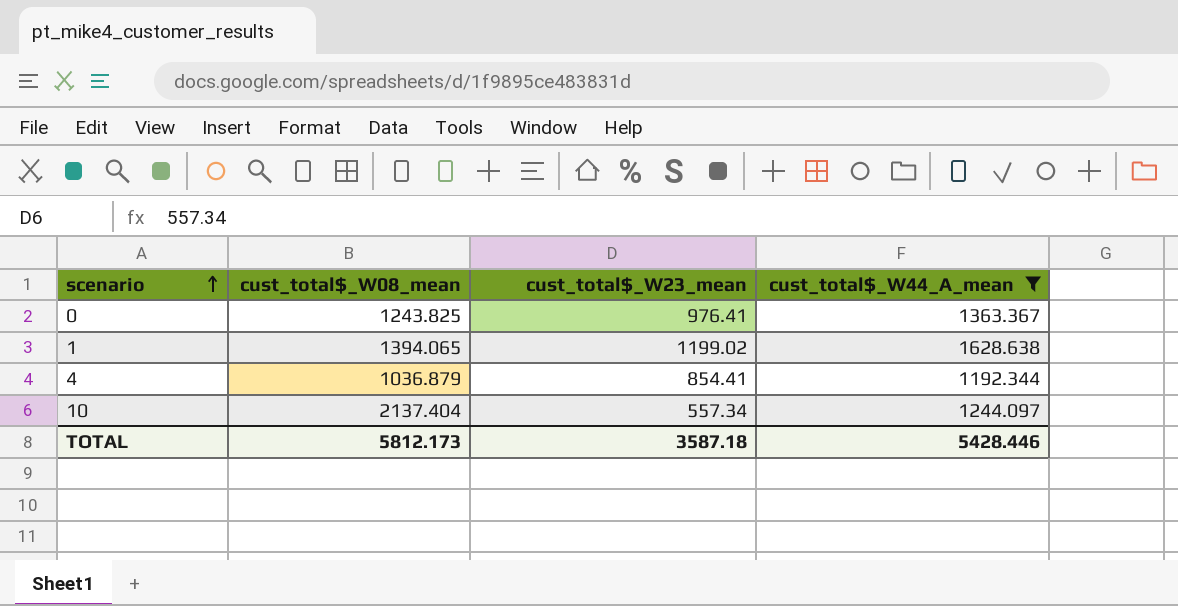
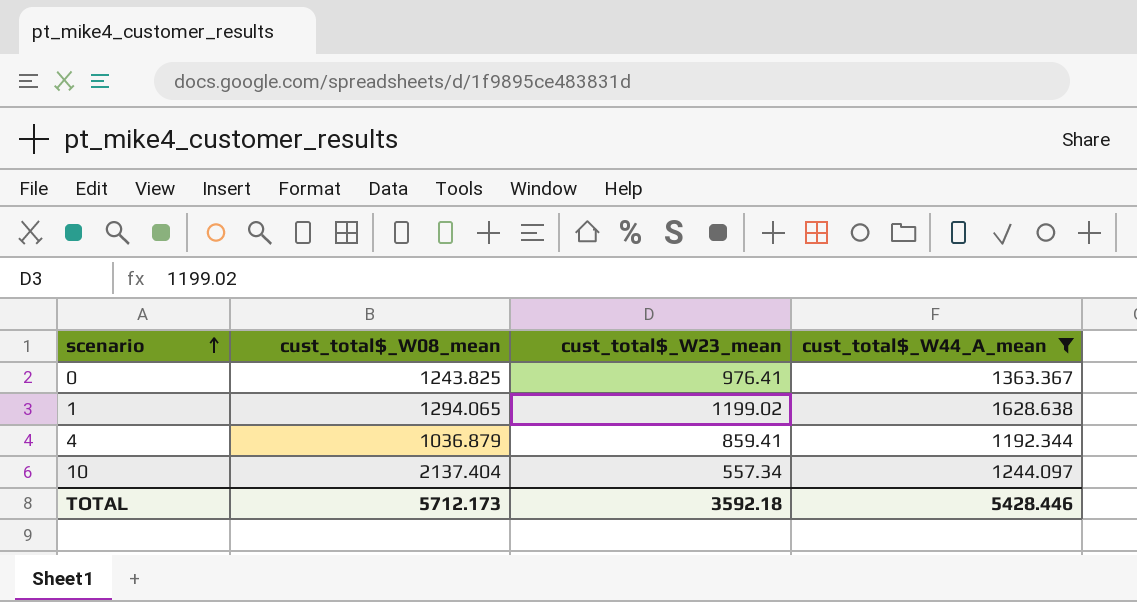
1 | cust_total$_W08_mean: 1394.065 -> 1294.065
4 | cust_total$_W23_mean: 854.41 -> 859.41
TOTAL | cust_total$_W08_mean: 5812.173 -> 5712.173
TOTAL | cust_total$_W23_mean: 3587.18 -> 3592.18

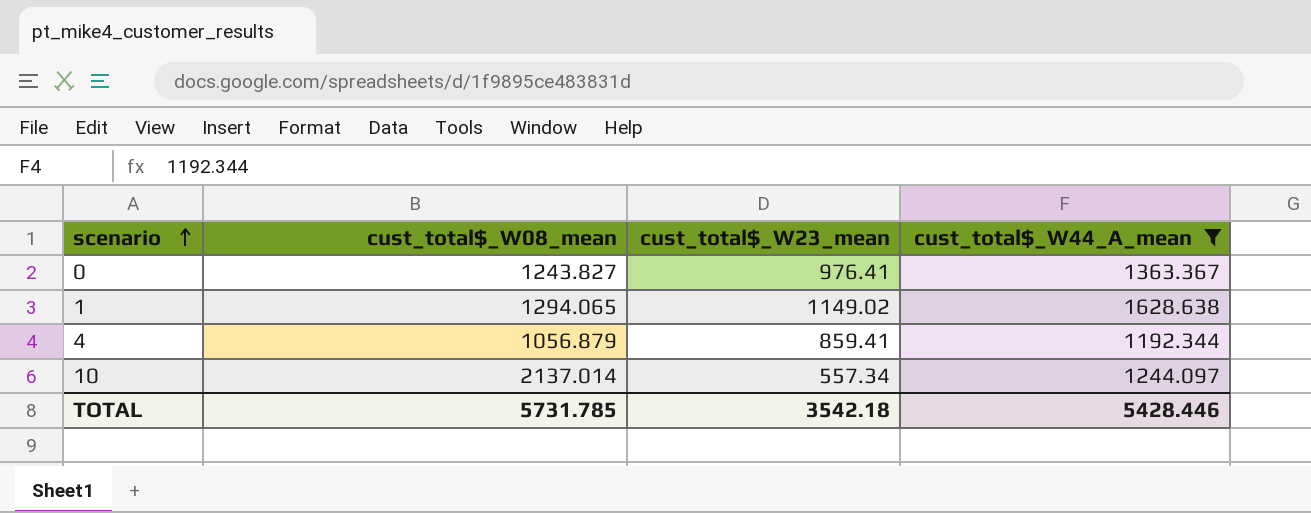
0 | cust_total$_W08_mean: 1243.825 -> 1243.827
1 | cust_total$_W23_mean: 1199.02 -> 1149.02
4 | cust_total$_W08_mean: 1036.879 -> 1056.879
10 | cust_total$_W08_mean: 2137.404 -> 2137.014
TOTAL | cust_total$_W08_mean: 5712.173 -> 5731.785
TOTAL | cust_total$_W23_mean: 3592.18 -> 3542.18

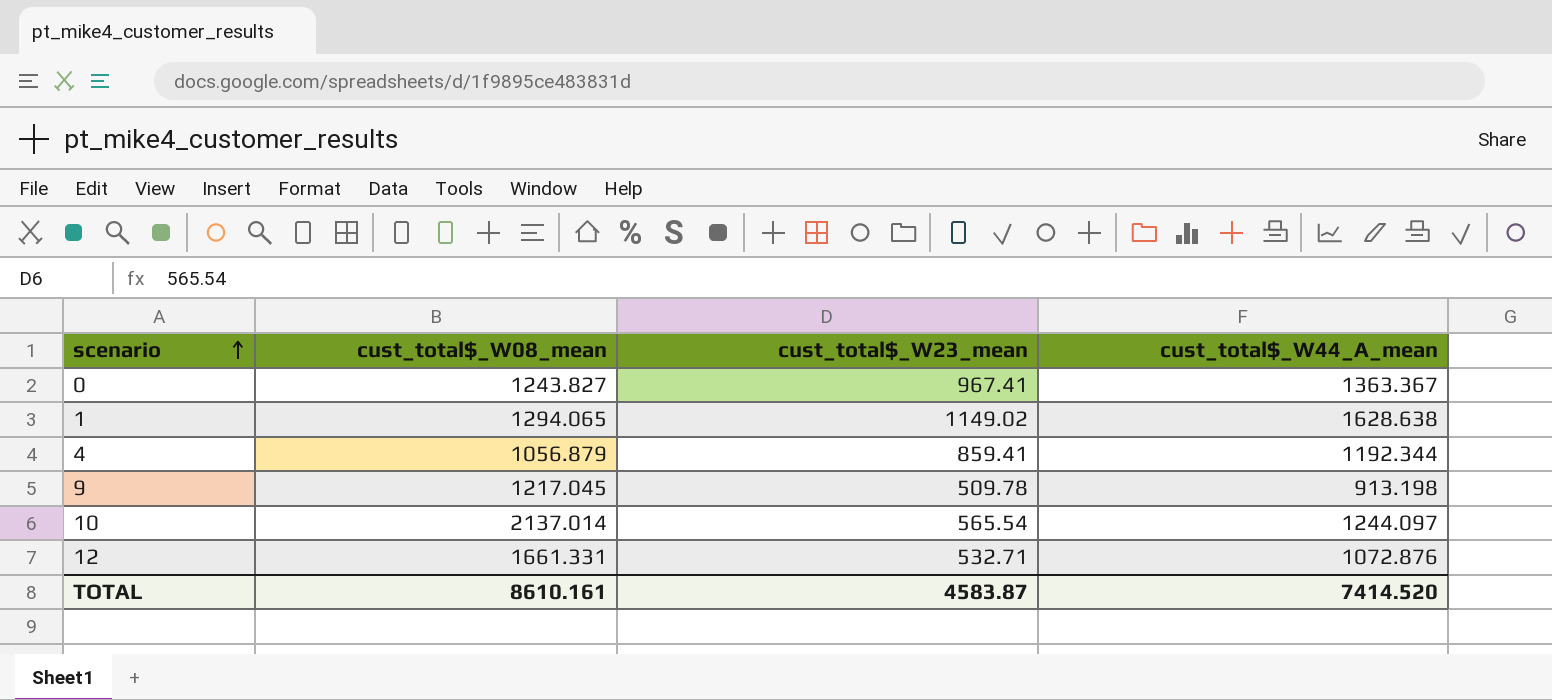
filter: cust_total$_W44_A_mean >= 1192.344 -> none
0 | cust_total$_W23_mean: 976.41 -> 967.41
10 | cust_total$_W23_mean: 557.34 -> 565.54
TOTAL | cust_total$_W08_mean: 5731.785 -> 8610.161
TOTAL | cust_total$_W23_mean: 3542.18 -> 4583.87
TOTAL | cust_total$_W44_A_mean: 5428.446 -> 7414.520

